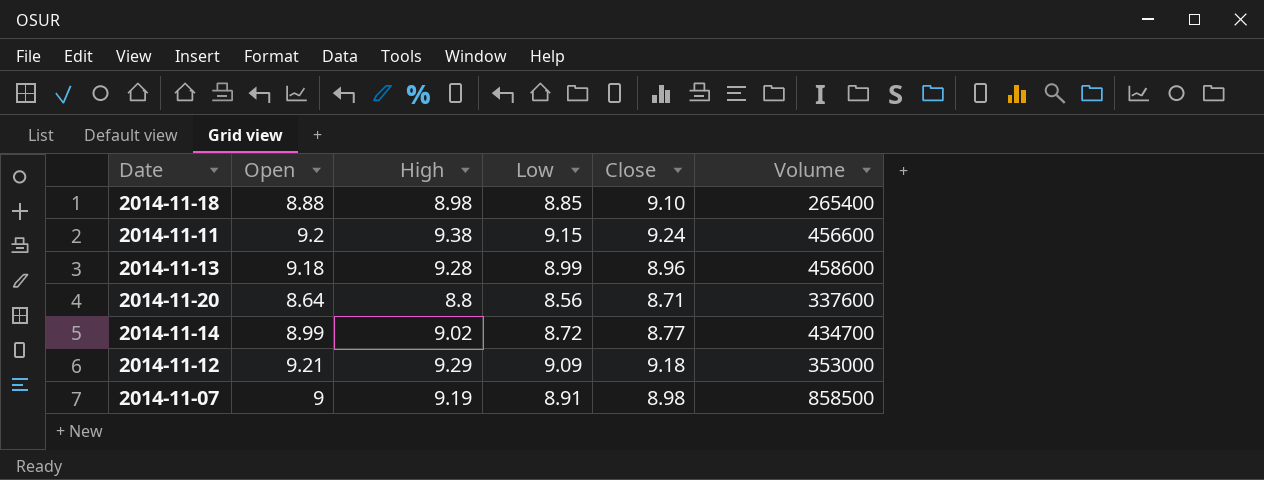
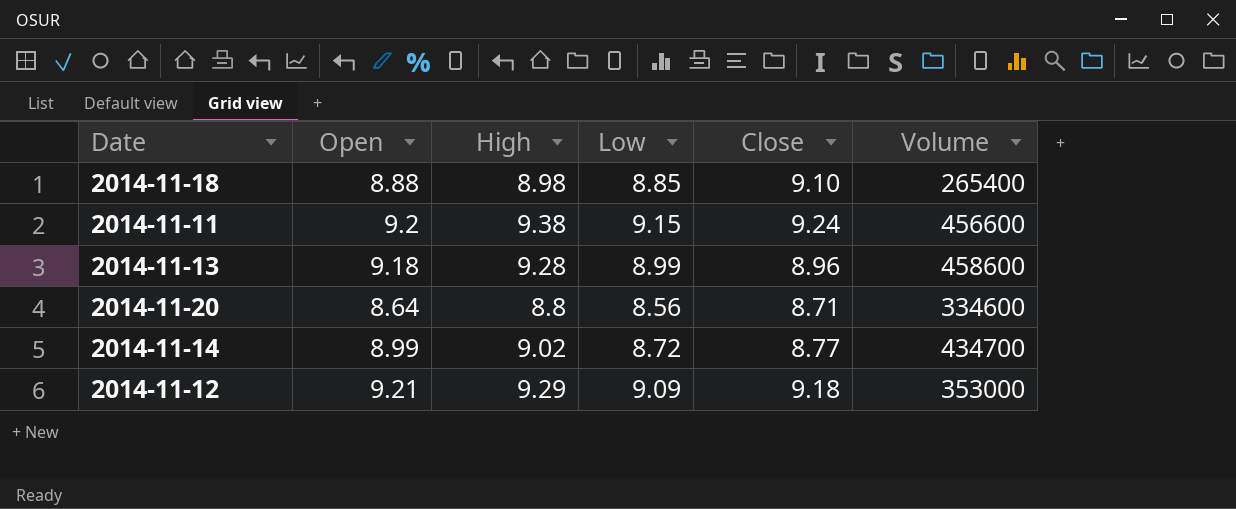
row 2014-11-07: 9 | 9.19 | 8.91 | 8.98 | 858500 -> none
2014-11-20 | Volume: 337600 -> 334600

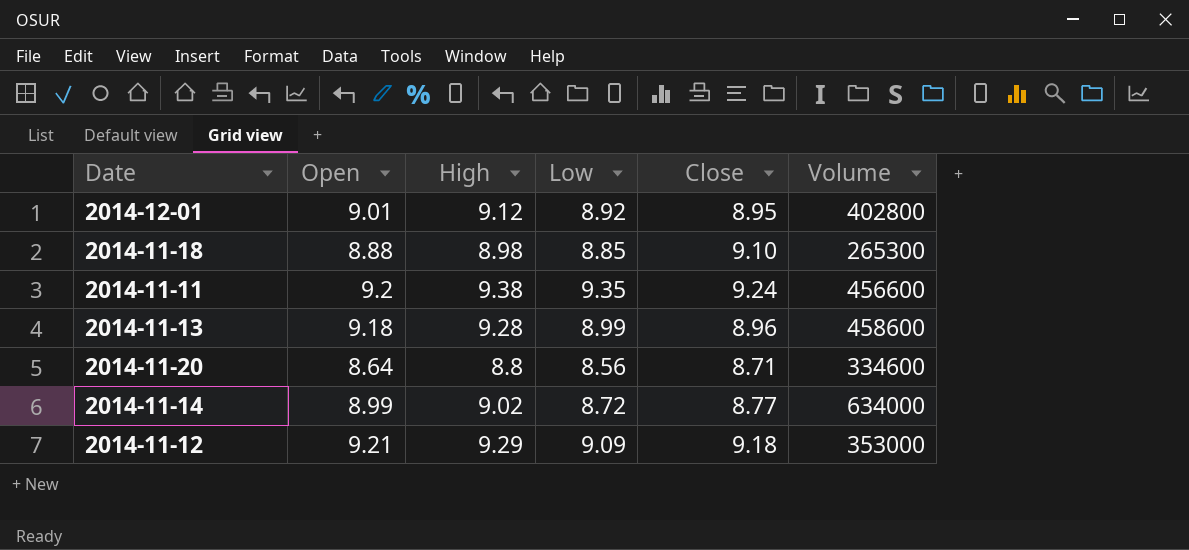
row 2014-12-01: none -> 9.01 | 9.12 | 8.92 | 8.95 | 402800
2014-11-18 | Volume: 265400 -> 265300
2014-11-11 | Low: 9.15 -> 9.35
2014-11-14 | Volume: 434700 -> 634000

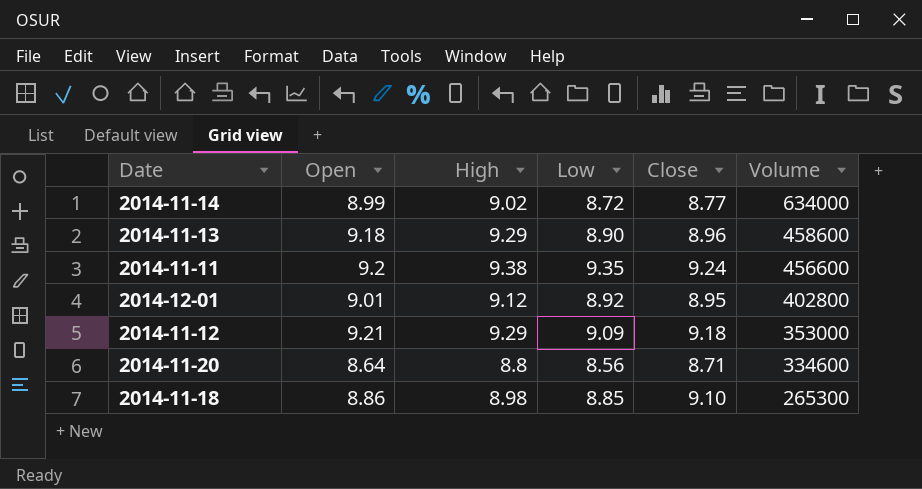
row order: none -> Volume descending
2014-11-13 | High: 9.28 -> 9.29
2014-11-13 | Low: 8.99 -> 8.90
2014-11-18 | Open: 8.88 -> 8.86

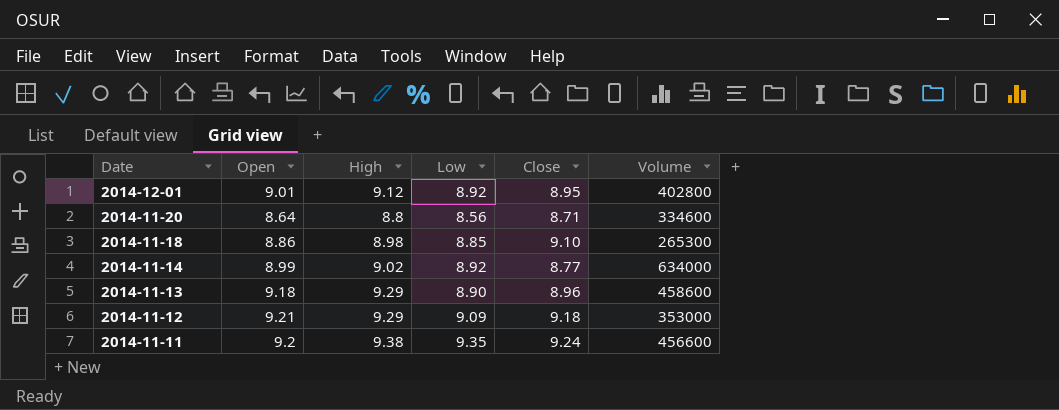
row order: Volume descending -> Date descending
2014-11-14 | Low: 8.72 -> 8.92

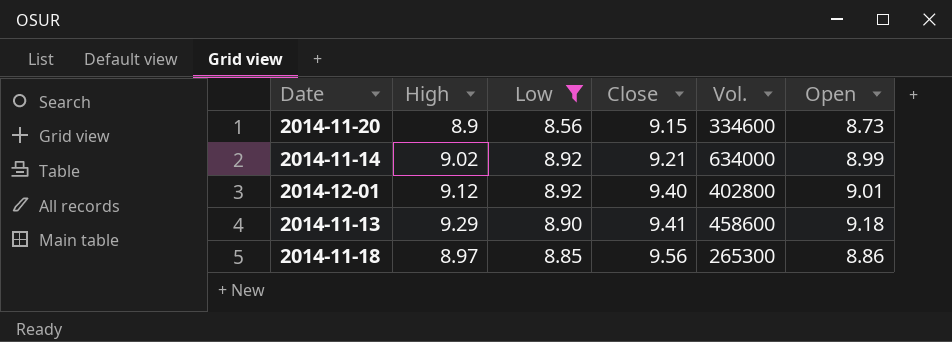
filter: none -> Low <= 8.92
row order: Date descending -> Close ascending
column name: Volume -> Vol.
column Open | position: 2 -> 6
2014-11-20 | High: 8.8 -> 8.9
2014-11-20 | Close: 8.71 -> 9.15
2014-11-20 | Open: 8.64 -> 8.73
2014-11-14 | Close: 8.77 -> 9.21
2014-12-01 | Close: 8.95 -> 9.40
2014-11-13 | Close: 8.96 -> 9.41
2014-11-18 | High: 8.98 -> 8.97
2014-11-18 | Close: 9.10 -> 9.56

